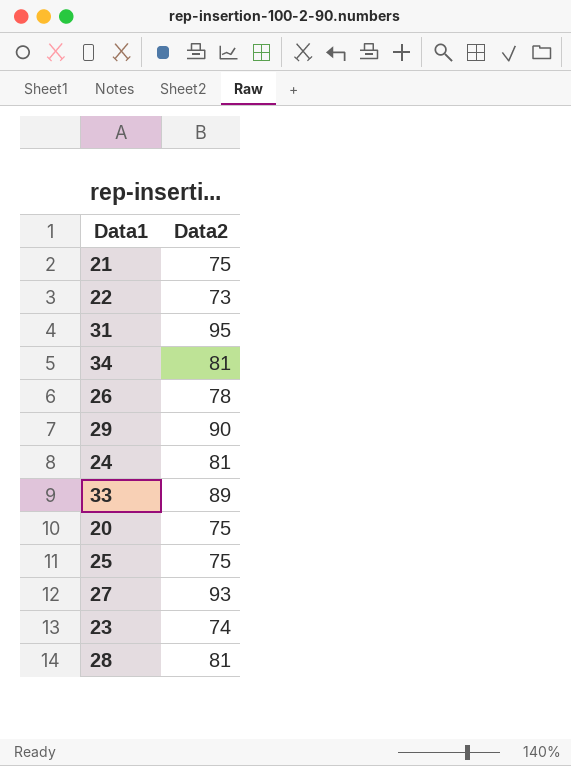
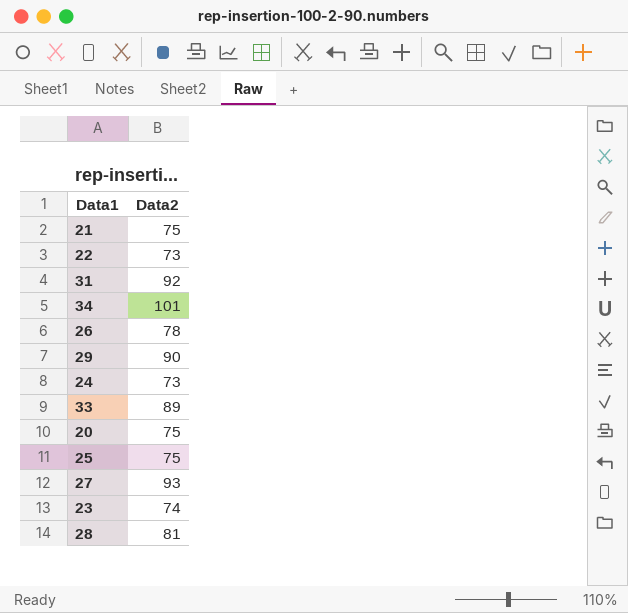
31 | Data2: 95 -> 92
34 | Data2: 81 -> 101
24 | Data2: 81 -> 73

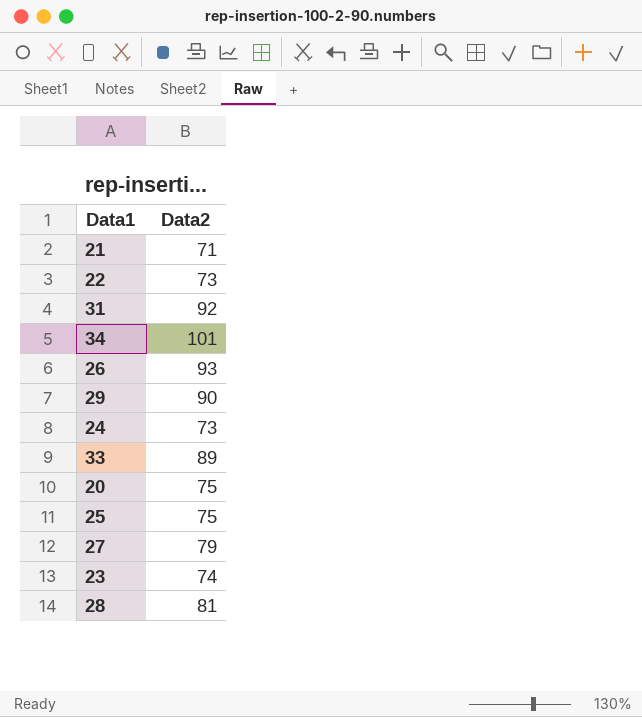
21 | Data2: 75 -> 71
26 | Data2: 78 -> 93
27 | Data2: 93 -> 79

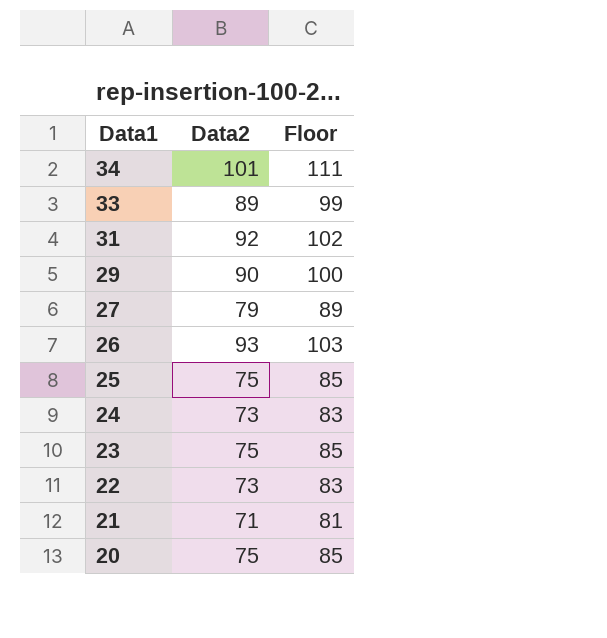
row order: none -> Data1 descending
column Floor | formula: none -> [Data2] + 10
row 28: 81 -> none
23 | Data2: 74 -> 75

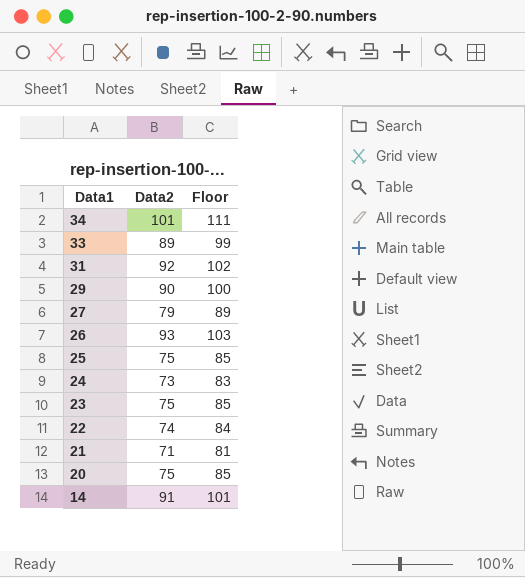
22 | Data2: 73 -> 74
22 | Floor: 83 -> 84
row 14: none -> 91 | 101

